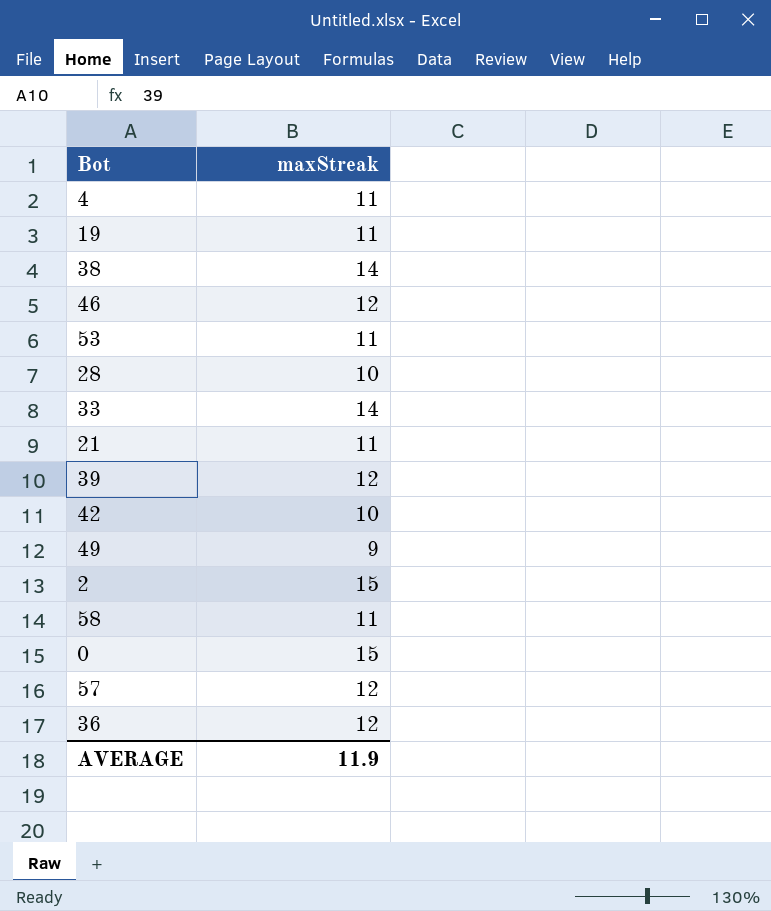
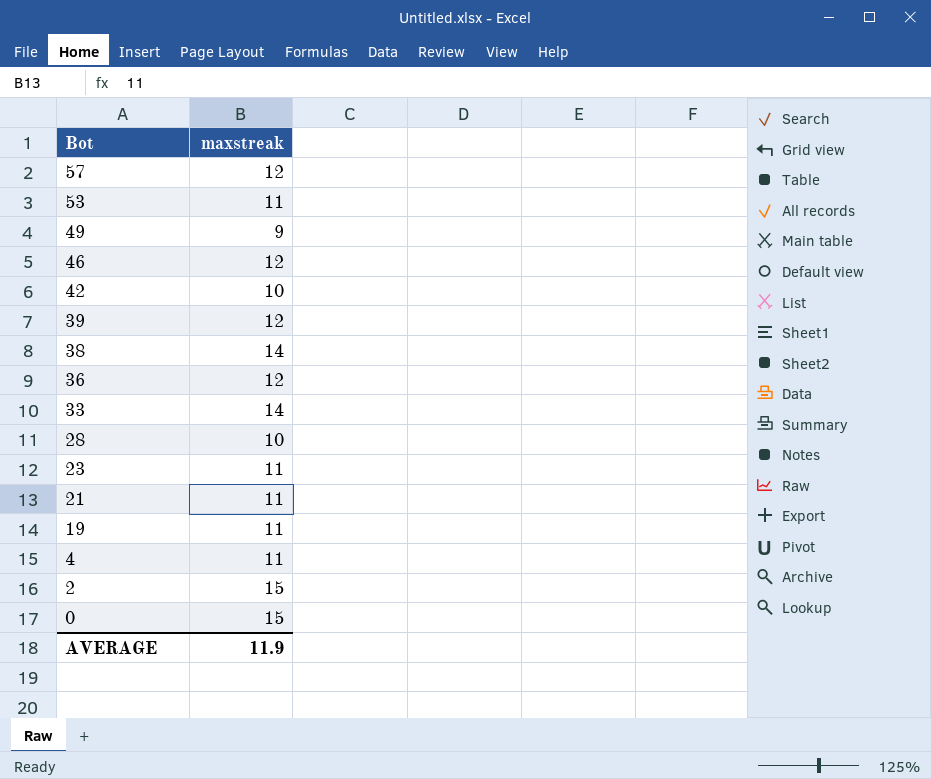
row order: none -> Bot descending
column name: maxStreak -> maxstreak
row 58: 11 -> none
row 23: none -> 11

